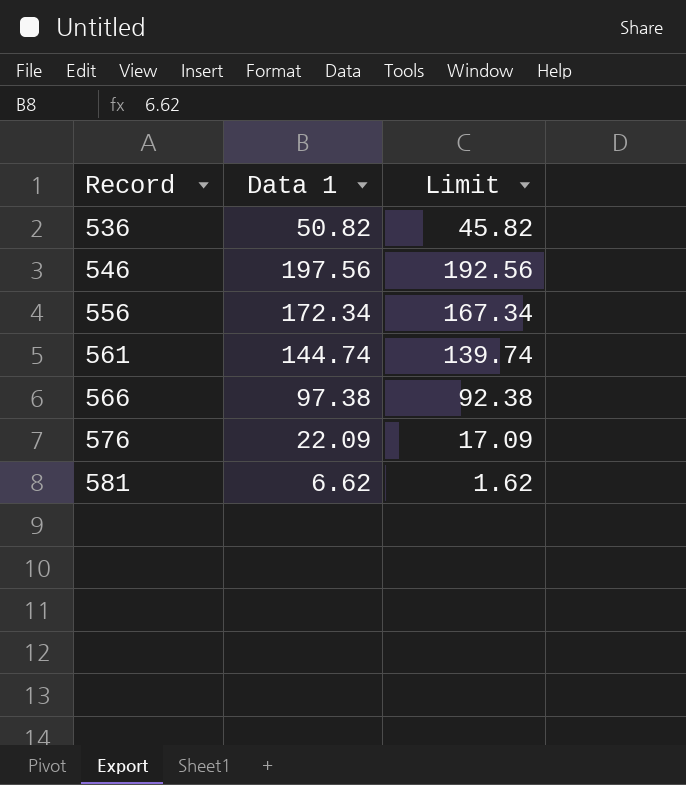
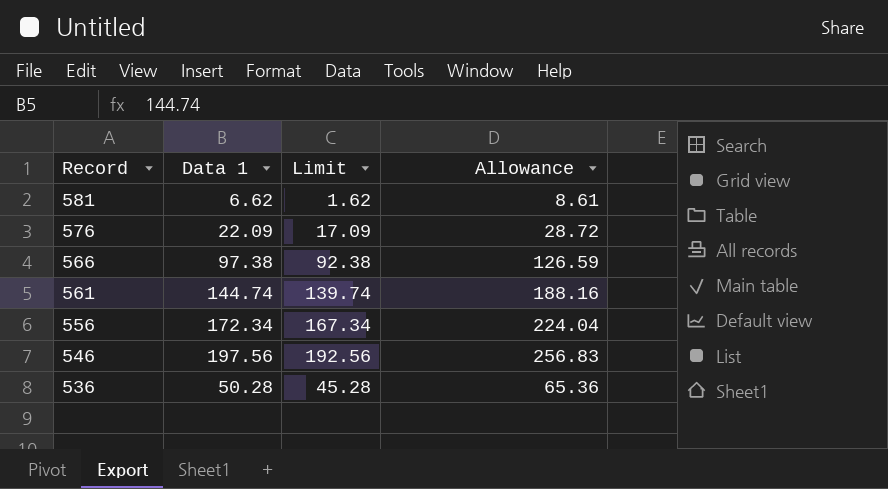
row order: Record ascending -> Record descending
column Allowance | formula: none -> [Data 1] * 1.3
536 | Data 1: 50.82 -> 50.28
536 | Limit: 45.82 -> 45.28

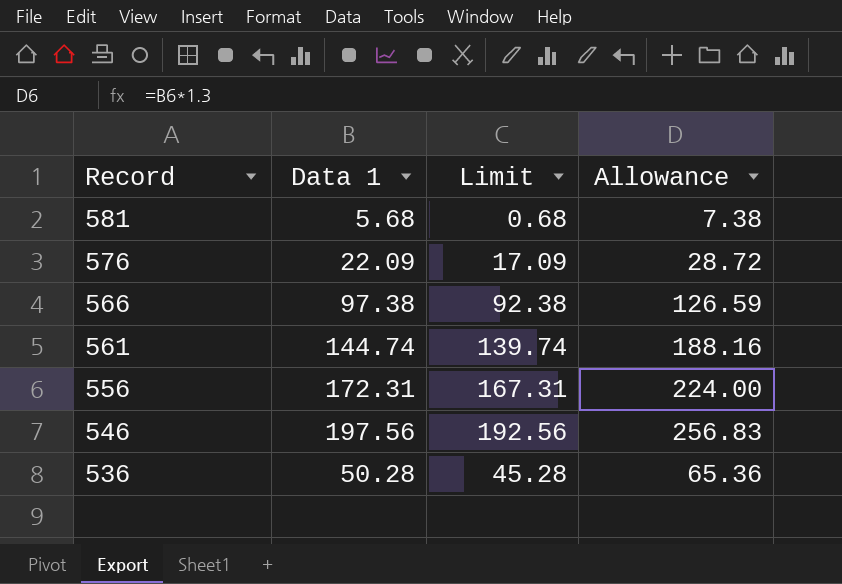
581 | Data 1: 6.62 -> 5.68
581 | Limit: 1.62 -> 0.68
581 | Allowance: 8.61 -> 7.38
556 | Data 1: 172.34 -> 172.31
556 | Limit: 167.34 -> 167.31
556 | Allowance: 224.04 -> 224.00

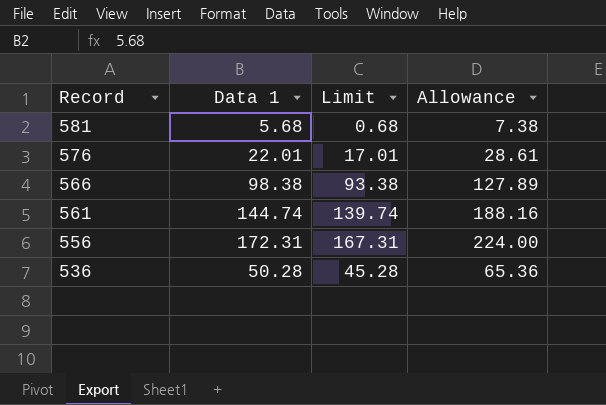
row 546: 197.56 | 192.56 | 256.83 -> none
576 | Data 1: 22.09 -> 22.01
576 | Limit: 17.09 -> 17.01
576 | Allowance: 28.72 -> 28.61
566 | Data 1: 97.38 -> 98.38
566 | Limit: 92.38 -> 93.38
566 | Allowance: 126.59 -> 127.89

